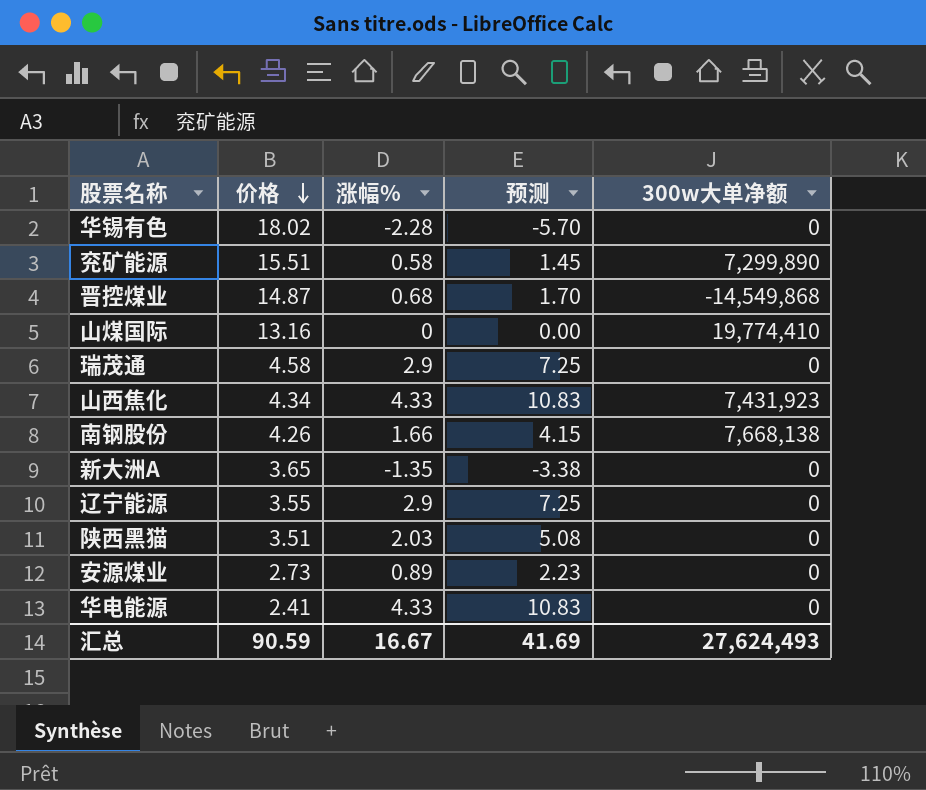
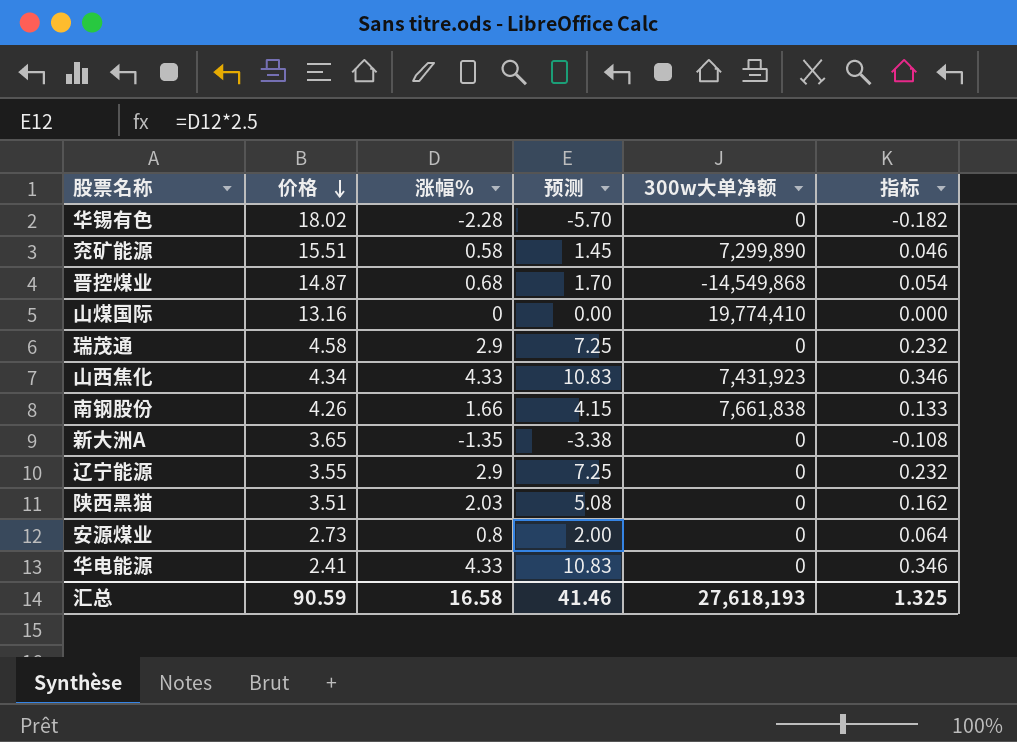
column 指标 | formula: none -> [涨幅%] * 0.08
南钢股份 | 300w大单净额: 7,668,138 -> 7,661,838
安源煤业 | 涨幅%: 0.89 -> 0.8
安源煤业 | 预测: 2.23 -> 2.00
汇总 | 涨幅%: 16.67 -> 16.58
汇总 | 预测: 41.69 -> 41.46
汇总 | 300w大单净额: 27,624,493 -> 27,618,193

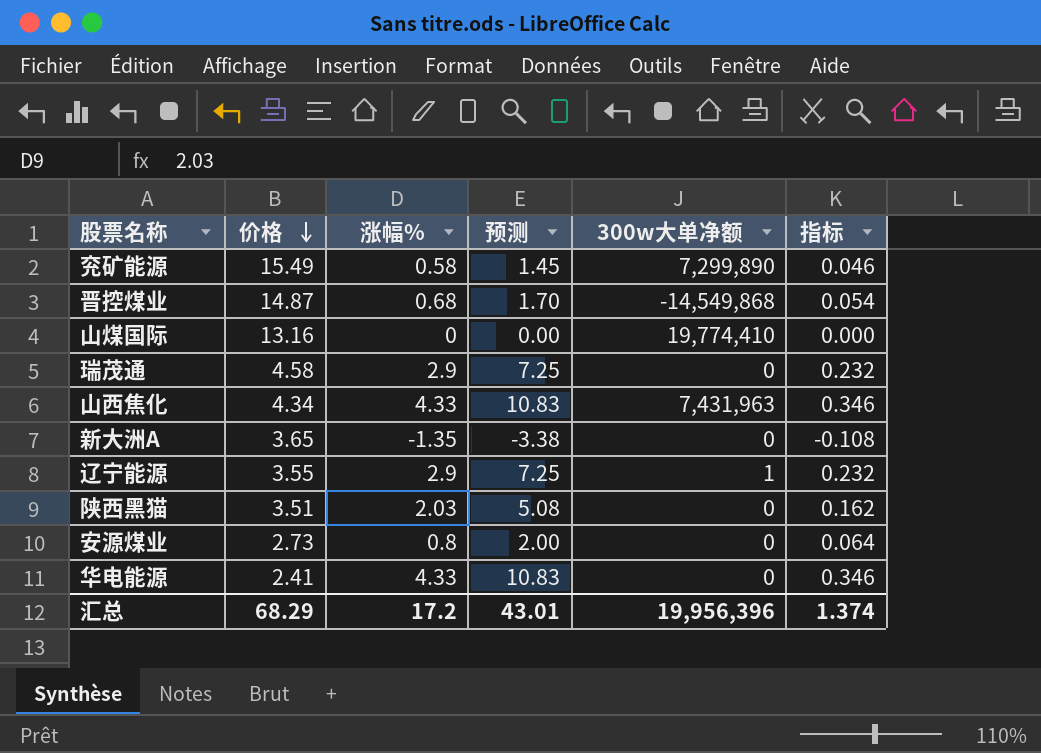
row 华锡有色: 18.02 | -2.28 | -5.70 | 0 | -0.182 -> none
row 南钢股份: 4.26 | 1.66 | 4.15 | 7,661,838 | 0.133 -> none
兖矿能源 | 价格: 15.51 -> 15.49
山西焦化 | 300w大单净额: 7,431,923 -> 7,431,963
辽宁能源 | 300w大单净额: 0 -> 1
汇总 | 价格: 90.59 -> 68.29
汇总 | 涨幅%: 16.58 -> 17.2
汇总 | 预测: 41.46 -> 43.01
汇总 | 300w大单净额: 27,618,193 -> 19,956,396
汇总 | 指标: 1.325 -> 1.374

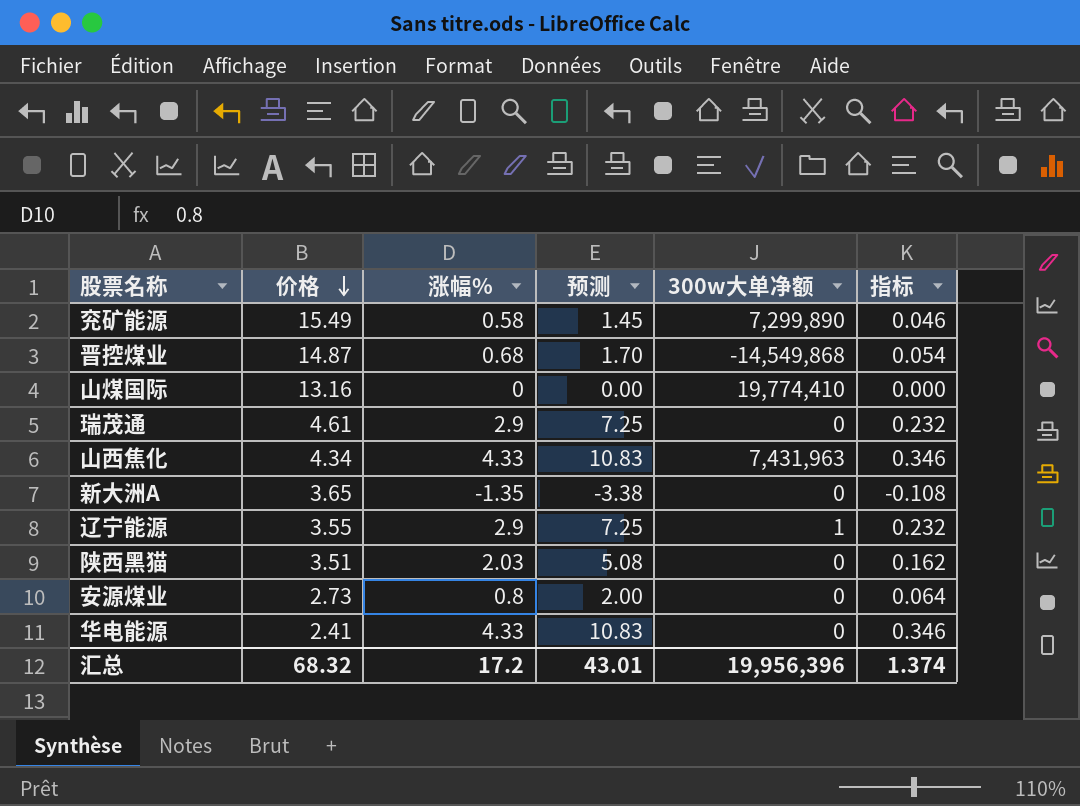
瑞茂通 | 价格: 4.58 -> 4.61
汇总 | 价格: 68.29 -> 68.32

